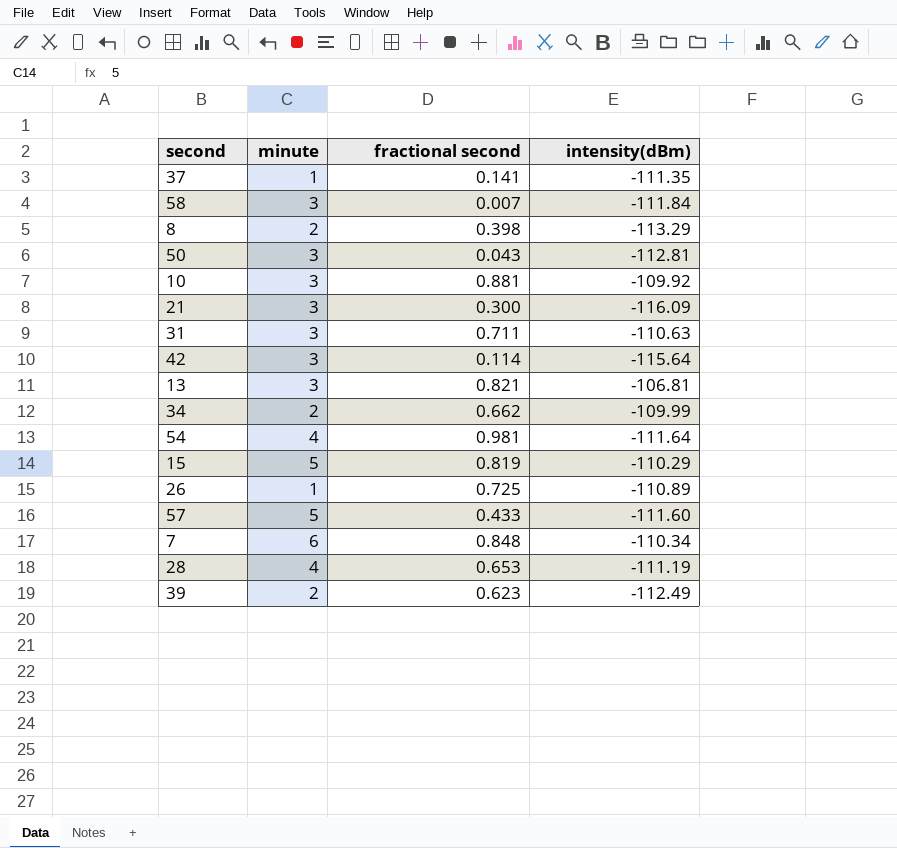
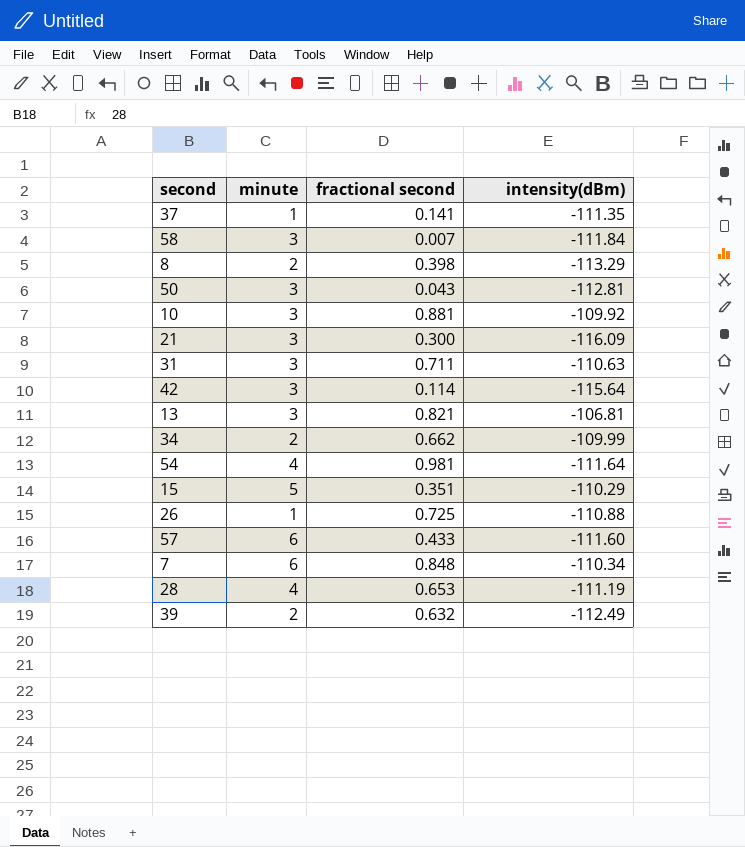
15 | fractional second: 0.819 -> 0.351
26 | intensity(dBm): -110.89 -> -110.88
57 | minute: 5 -> 6
39 | fractional second: 0.623 -> 0.632

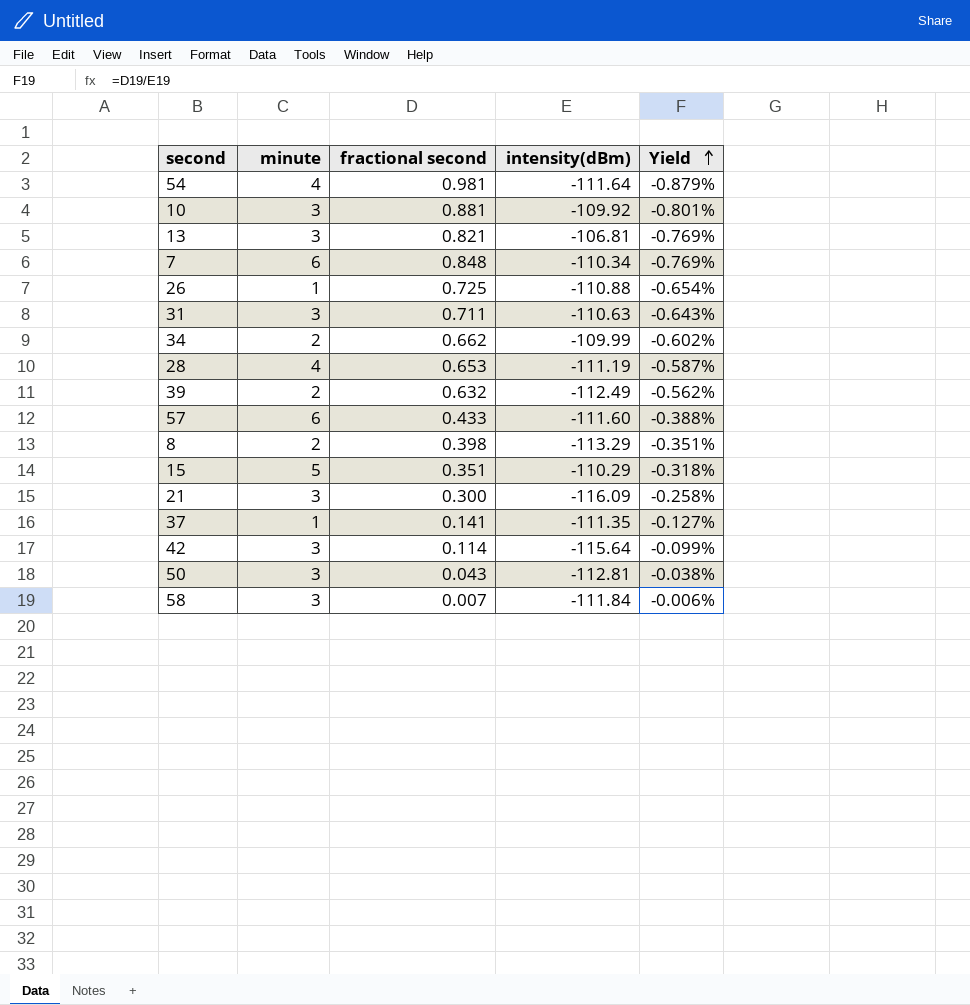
row order: none -> Yield ascending
column Yield | formula: none -> [fractional second] / [intensity(dBm)]

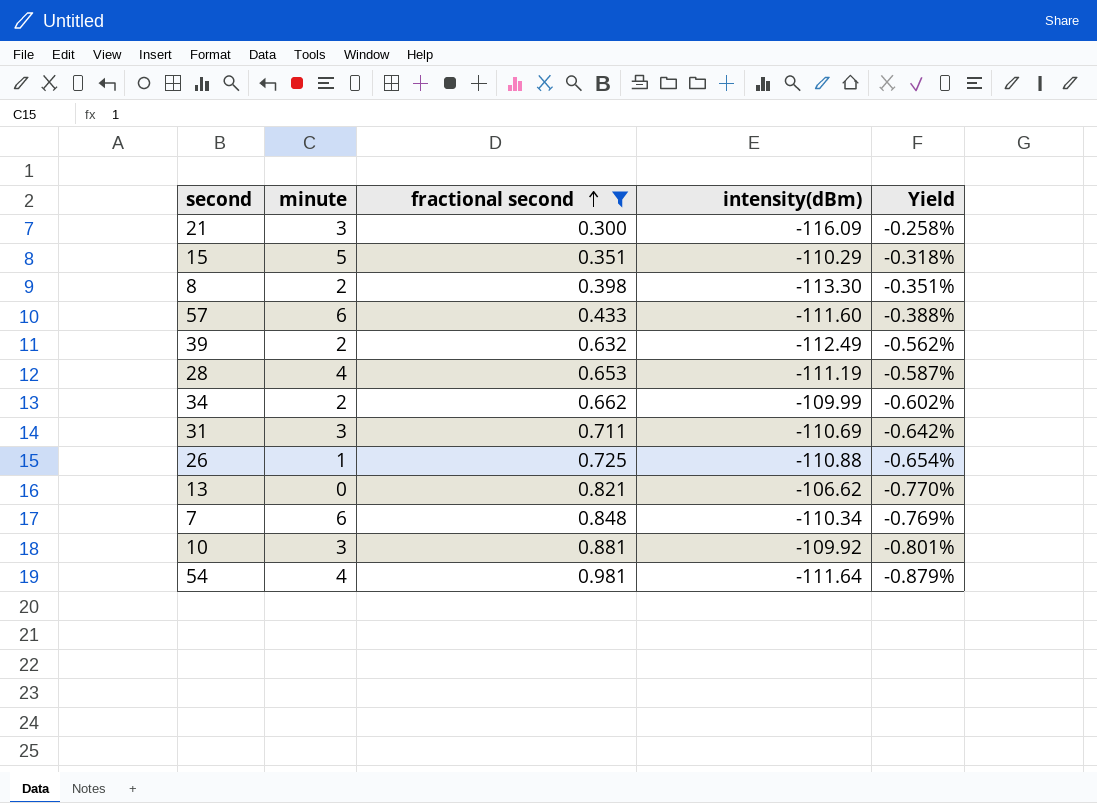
filter: none -> fractional second >= 0.300
row order: Yield ascending -> fractional second ascending
8 | intensity(dBm): -113.29 -> -113.30
31 | intensity(dBm): -110.63 -> -110.69
31 | Yield: -0.643% -> -0.642%
13 | minute: 3 -> 0
13 | intensity(dBm): -106.81 -> -106.62
13 | Yield: -0.769% -> -0.770%

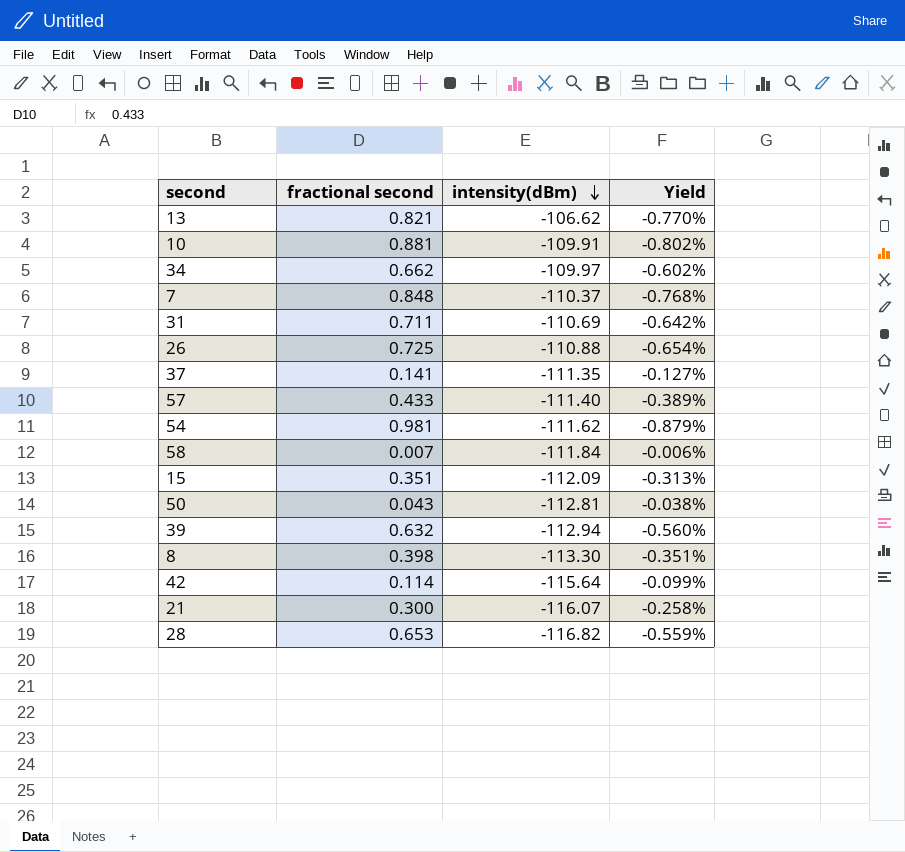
filter: fractional second >= 0.300 -> none
row order: fractional second ascending -> intensity(dBm) descending
column minute | position: 2 -> none
10 | intensity(dBm): -109.92 -> -109.91
10 | Yield: -0.801% -> -0.802%
34 | intensity(dBm): -109.99 -> -109.97
7 | intensity(dBm): -110.34 -> -110.37
7 | Yield: -0.769% -> -0.768%
57 | intensity(dBm): -111.60 -> -111.40
57 | Yield: -0.388% -> -0.389%
54 | intensity(dBm): -111.64 -> -111.62
15 | intensity(dBm): -110.29 -> -112.09
15 | Yield: -0.318% -> -0.313%
39 | intensity(dBm): -112.49 -> -112.94
39 | Yield: -0.562% -> -0.560%
21 | intensity(dBm): -116.09 -> -116.07
28 | intensity(dBm): -111.19 -> -116.82
28 | Yield: -0.587% -> -0.559%

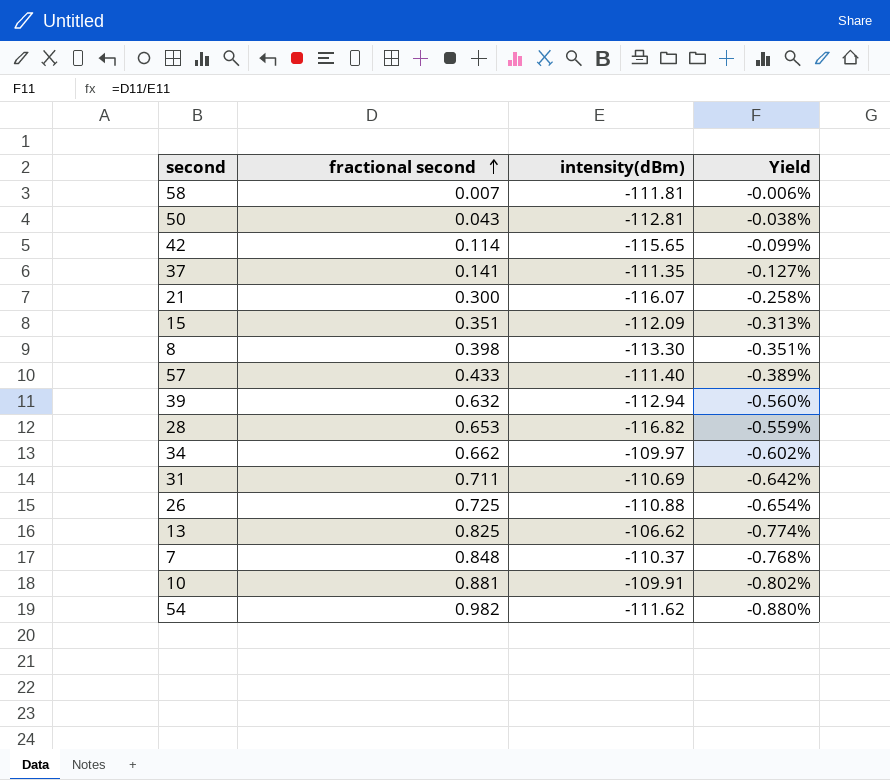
row order: intensity(dBm) descending -> fractional second ascending
58 | intensity(dBm): -111.84 -> -111.81
42 | intensity(dBm): -115.64 -> -115.65
13 | fractional second: 0.821 -> 0.825
13 | Yield: -0.770% -> -0.774%
54 | fractional second: 0.981 -> 0.982
54 | Yield: -0.879% -> -0.880%

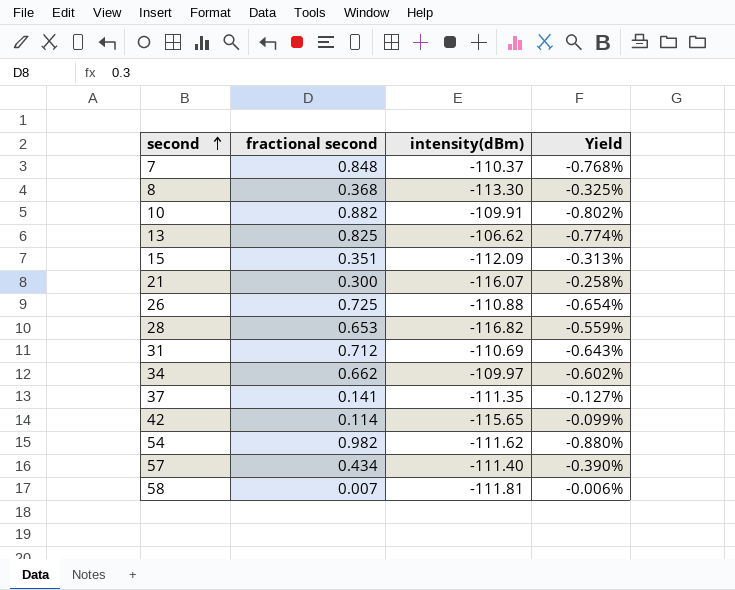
row order: fractional second ascending -> second ascending
row 50: 0.043 | -112.81 | -0.038% -> none
row 39: 0.632 | -112.94 | -0.560% -> none
8 | fractional second: 0.398 -> 0.368
8 | Yield: -0.351% -> -0.325%
10 | fractional second: 0.881 -> 0.882
31 | fractional second: 0.711 -> 0.712
31 | Yield: -0.642% -> -0.643%
57 | fractional second: 0.433 -> 0.434
57 | Yield: -0.389% -> -0.390%

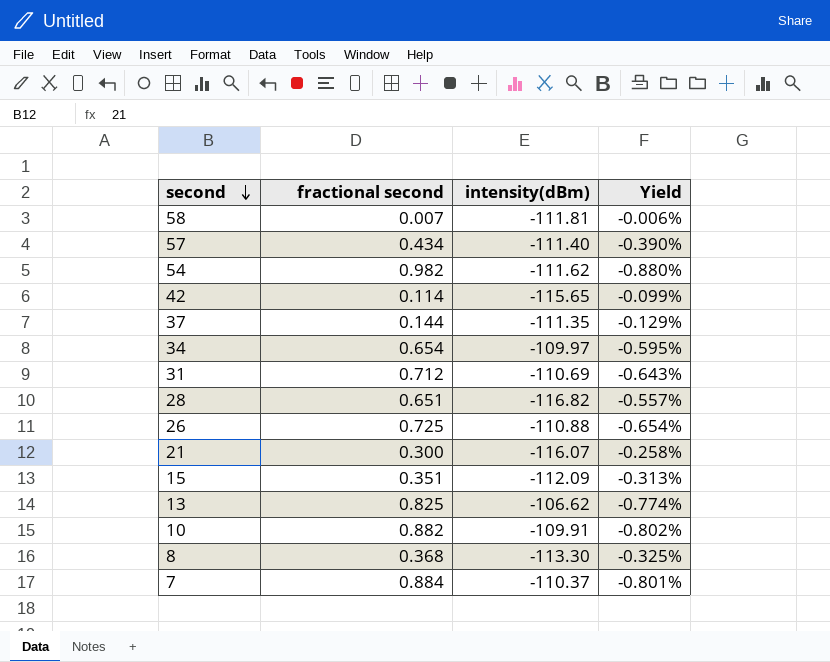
row order: second ascending -> second descending
37 | fractional second: 0.141 -> 0.144
37 | Yield: -0.127% -> -0.129%
34 | fractional second: 0.662 -> 0.654
34 | Yield: -0.602% -> -0.595%
28 | fractional second: 0.653 -> 0.651
28 | Yield: -0.559% -> -0.557%
7 | fractional second: 0.848 -> 0.884
7 | Yield: -0.768% -> -0.801%

